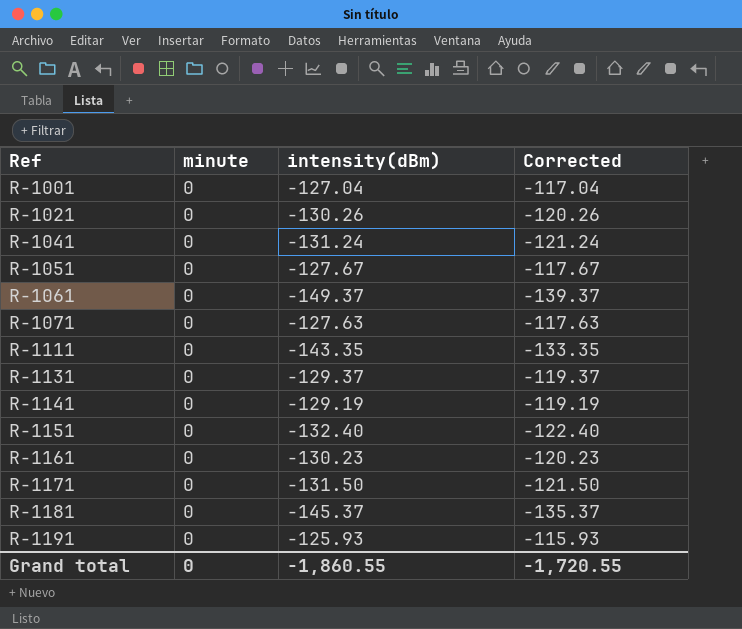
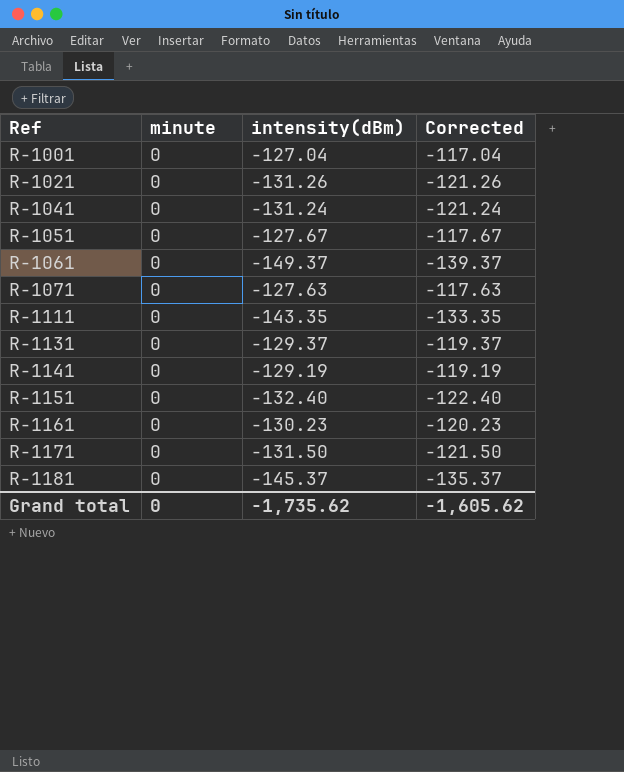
row R-1191: 0 | -125.93 | -115.93 -> none
R-1021 | intensity(dBm): -130.26 -> -131.26
R-1021 | Corrected: -120.26 -> -121.26
Grand total | intensity(dBm): -1,860.55 -> -1,735.62
Grand total | Corrected: -1,720.55 -> -1,605.62

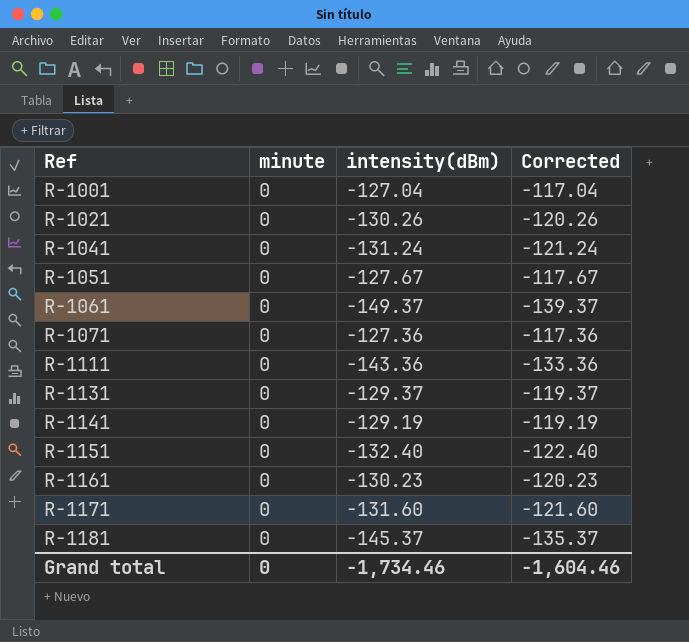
R-1021 | intensity(dBm): -131.26 -> -130.26
R-1021 | Corrected: -121.26 -> -120.26
R-1071 | intensity(dBm): -127.63 -> -127.36
R-1071 | Corrected: -117.63 -> -117.36
R-1111 | intensity(dBm): -143.35 -> -143.36
R-1111 | Corrected: -133.35 -> -133.36
R-1171 | intensity(dBm): -131.50 -> -131.60
R-1171 | Corrected: -121.50 -> -121.60
Grand total | intensity(dBm): -1,735.62 -> -1,734.46
Grand total | Corrected: -1,605.62 -> -1,604.46

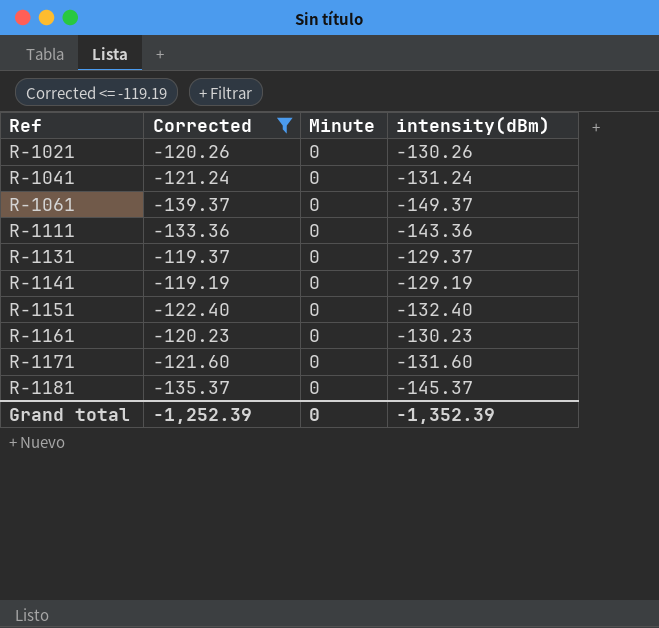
filter: none -> Corrected <= -119.19
column Corrected | position: 4 -> 2
column name: minute -> Minute
Grand total | Corrected: -1,604.46 -> -1,252.39
Grand total | intensity(dBm): -1,734.46 -> -1,352.39

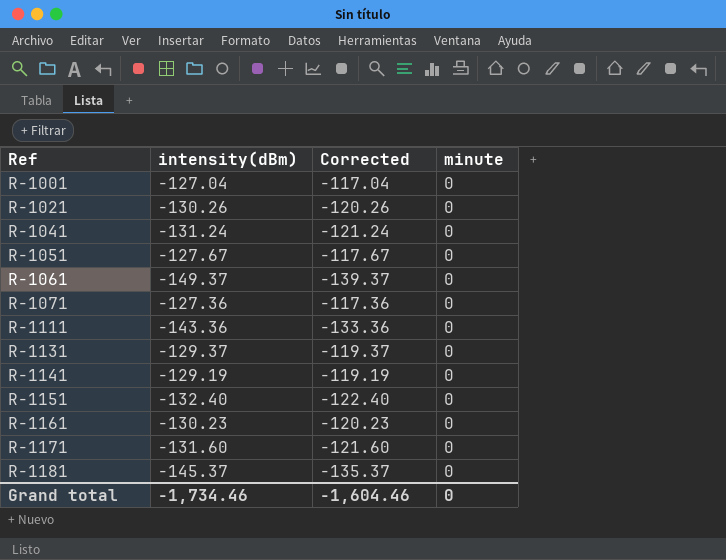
filter: Corrected <= -119.19 -> none
column intensity(dBm) | position: 4 -> 2
column name: Minute -> minute
Grand total | intensity(dBm): -1,352.39 -> -1,734.46
Grand total | Corrected: -1,252.39 -> -1,604.46

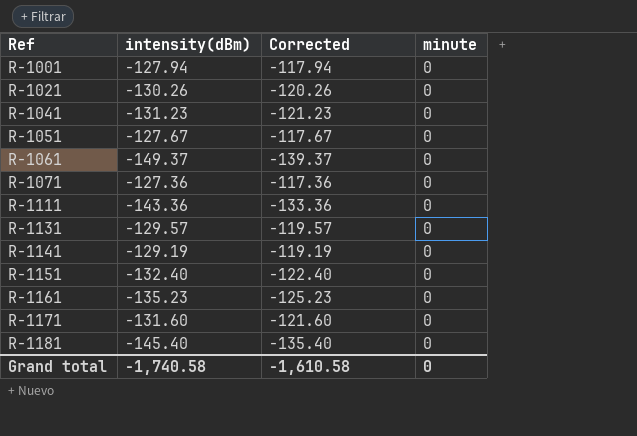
R-1001 | intensity(dBm): -127.04 -> -127.94
R-1001 | Corrected: -117.04 -> -117.94
R-1041 | intensity(dBm): -131.24 -> -131.23
R-1041 | Corrected: -121.24 -> -121.23
R-1131 | intensity(dBm): -129.37 -> -129.57
R-1131 | Corrected: -119.37 -> -119.57
R-1161 | intensity(dBm): -130.23 -> -135.23
R-1161 | Corrected: -120.23 -> -125.23
R-1181 | intensity(dBm): -145.37 -> -145.40
R-1181 | Corrected: -135.37 -> -135.40
Grand total | intensity(dBm): -1,734.46 -> -1,740.58
Grand total | Corrected: -1,604.46 -> -1,610.58

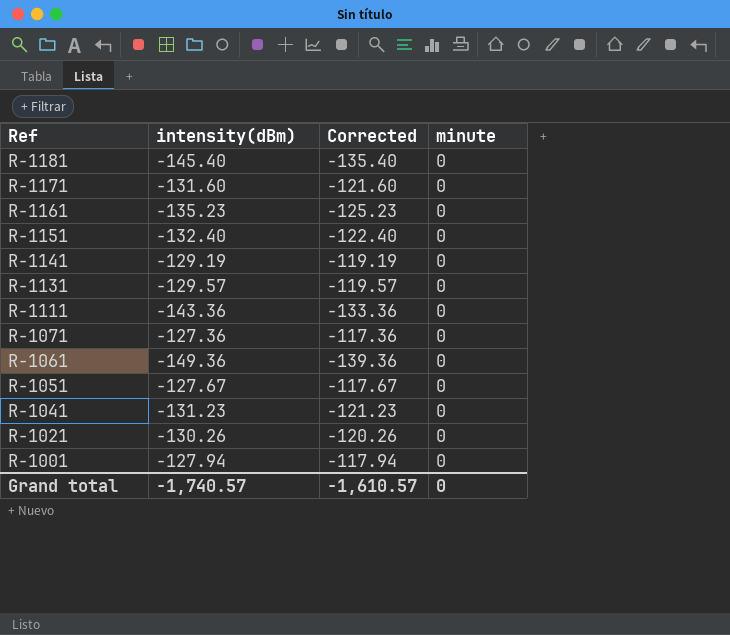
row order: Ref ascending -> Ref descending
R-1061 | intensity(dBm): -149.37 -> -149.36
R-1061 | Corrected: -139.37 -> -139.36
Grand total | intensity(dBm): -1,740.58 -> -1,740.57
Grand total | Corrected: -1,610.58 -> -1,610.57

